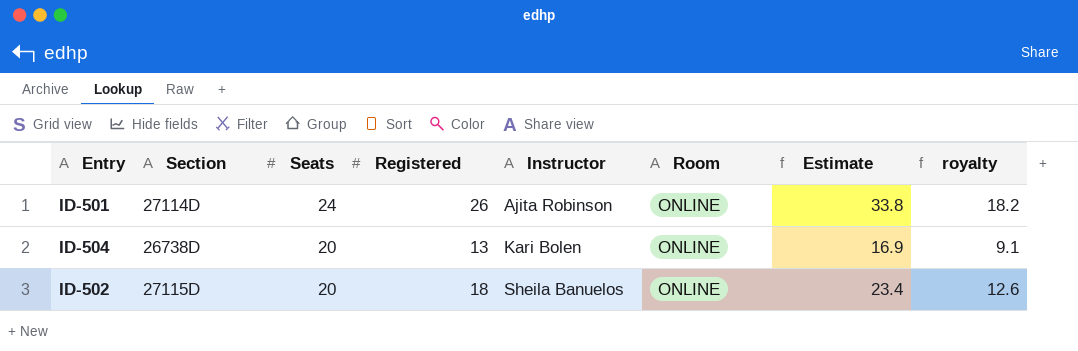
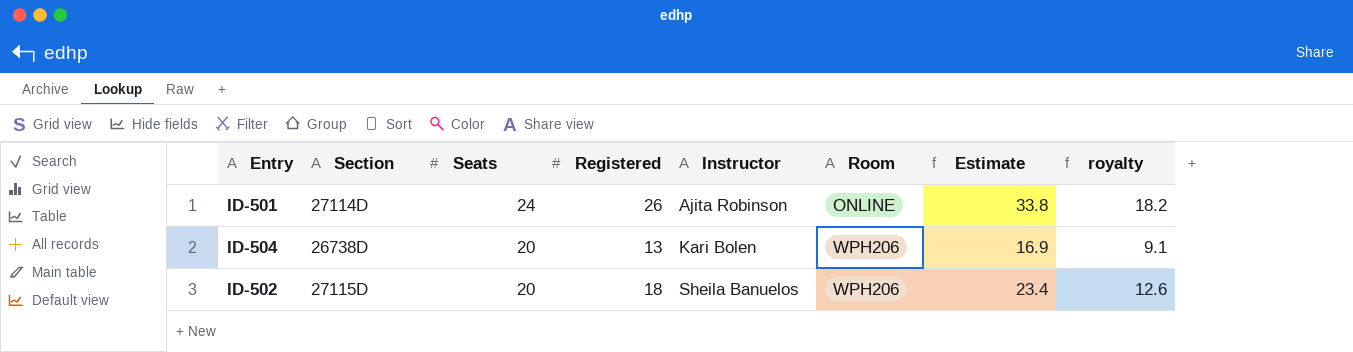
ID-504 | Room: ONLINE -> WPH206
ID-502 | Room: ONLINE -> WPH206

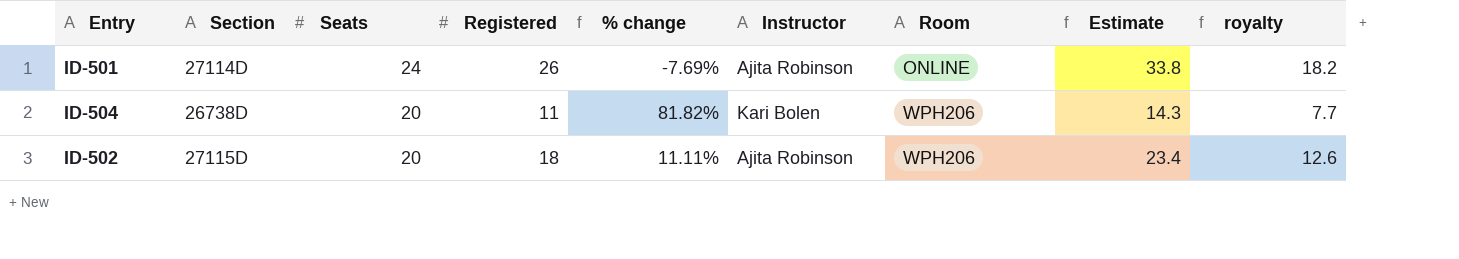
column % change | formula: none -> ([Seats] - [Registered]) / [Registered]
ID-504 | Registered: 13 -> 11
ID-504 | Estimate: 16.9 -> 14.3
ID-504 | royalty: 9.1 -> 7.7
ID-502 | Instructor: Sheila Banuelos -> Ajita Robinson

